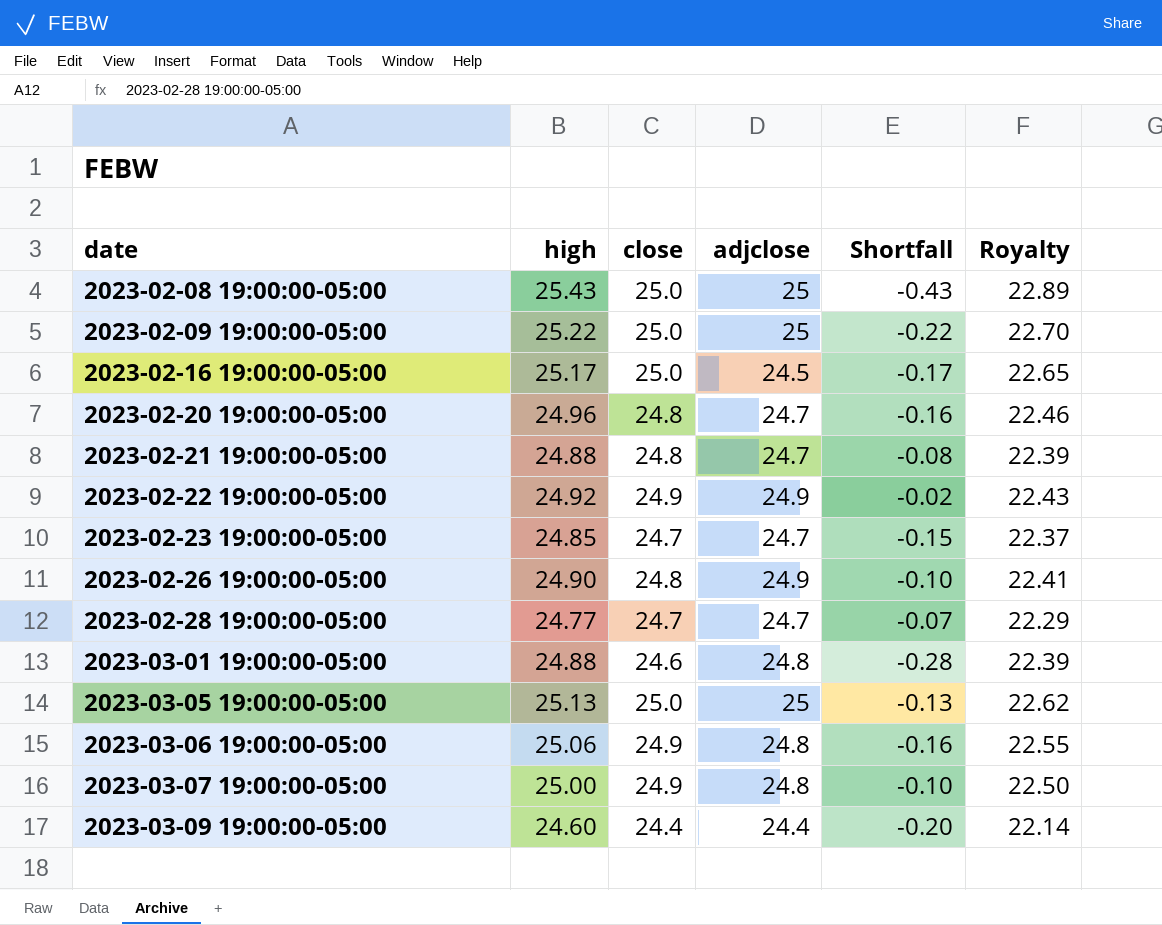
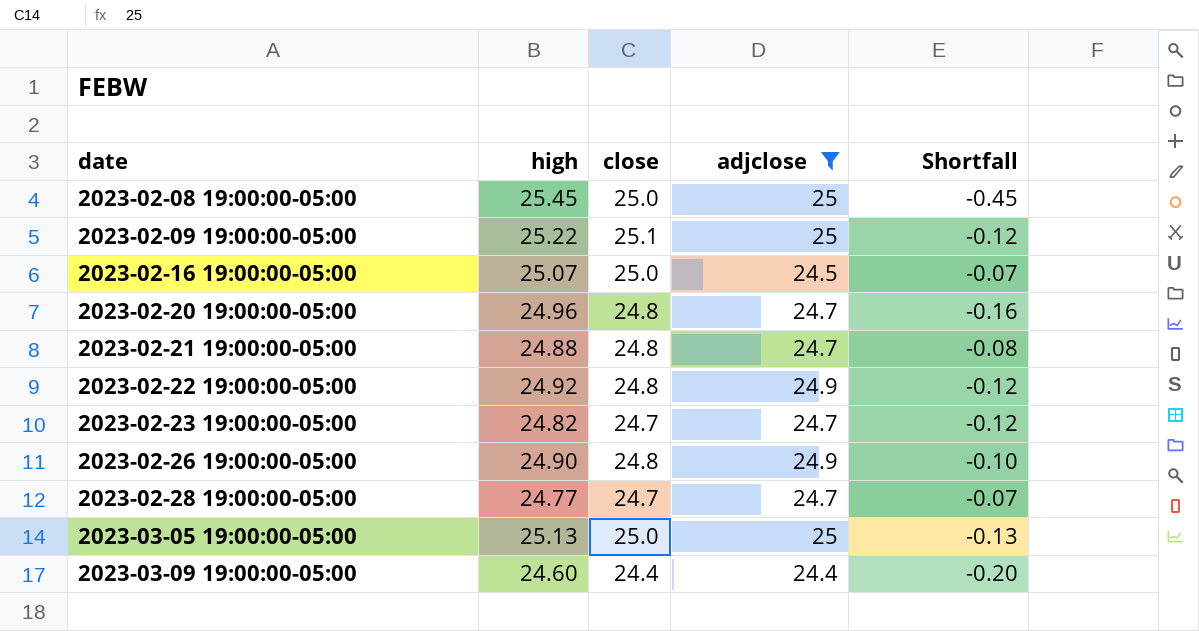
filter: none -> adjclose != 24.8
column Royalty | formula: [high] * 0.9 -> none
2023-02-08 19:00:00-05:00 | high: 25.43 -> 25.45
2023-02-08 19:00:00-05:00 | Shortfall: -0.43 -> -0.45
2023-02-09 19:00:00-05:00 | close: 25.0 -> 25.1
2023-02-09 19:00:00-05:00 | Shortfall: -0.22 -> -0.12
2023-02-16 19:00:00-05:00 | high: 25.17 -> 25.07
2023-02-16 19:00:00-05:00 | Shortfall: -0.17 -> -0.07
2023-02-22 19:00:00-05:00 | close: 24.9 -> 24.8
2023-02-22 19:00:00-05:00 | Shortfall: -0.02 -> -0.12
2023-02-23 19:00:00-05:00 | high: 24.85 -> 24.82
2023-02-23 19:00:00-05:00 | Shortfall: -0.15 -> -0.12

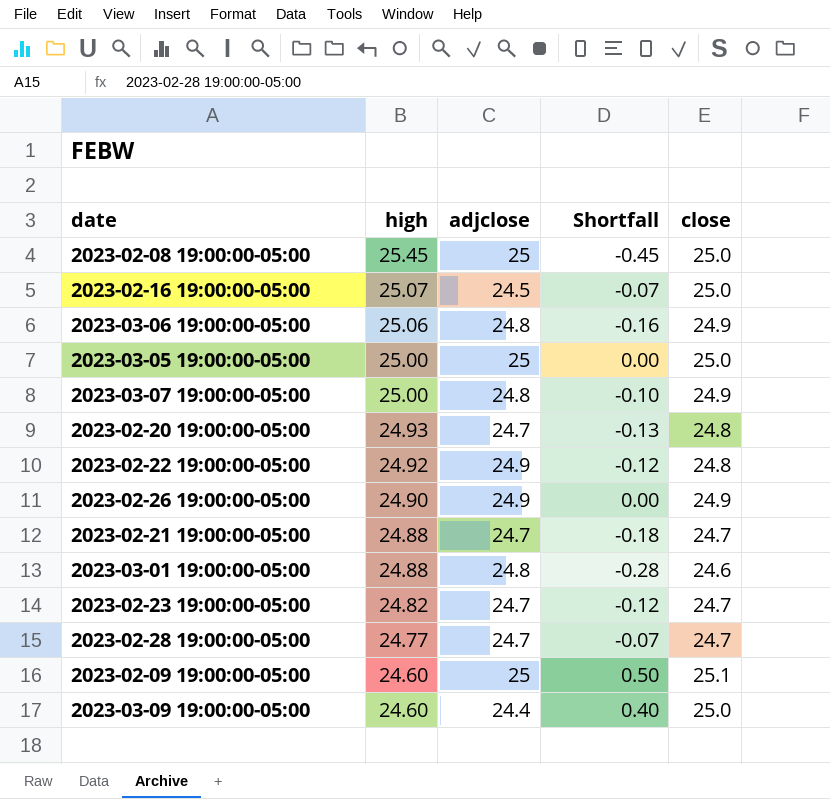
filter: adjclose != 24.8 -> none
row order: date ascending -> high descending
column close | position: 3 -> 5
2023-03-05 19:00:00-05:00 | high: 25.13 -> 25.00
2023-03-05 19:00:00-05:00 | Shortfall: -0.13 -> 0.00
2023-02-20 19:00:00-05:00 | high: 24.96 -> 24.93
2023-02-20 19:00:00-05:00 | Shortfall: -0.16 -> -0.13
2023-02-26 19:00:00-05:00 | Shortfall: -0.10 -> 0.00
2023-02-26 19:00:00-05:00 | close: 24.8 -> 24.9
2023-02-21 19:00:00-05:00 | Shortfall: -0.08 -> -0.18
2023-02-21 19:00:00-05:00 | close: 24.8 -> 24.7
2023-02-09 19:00:00-05:00 | high: 25.22 -> 24.60
2023-02-09 19:00:00-05:00 | Shortfall: -0.12 -> 0.50
2023-03-09 19:00:00-05:00 | Shortfall: -0.20 -> 0.40
2023-03-09 19:00:00-05:00 | close: 24.4 -> 25.0

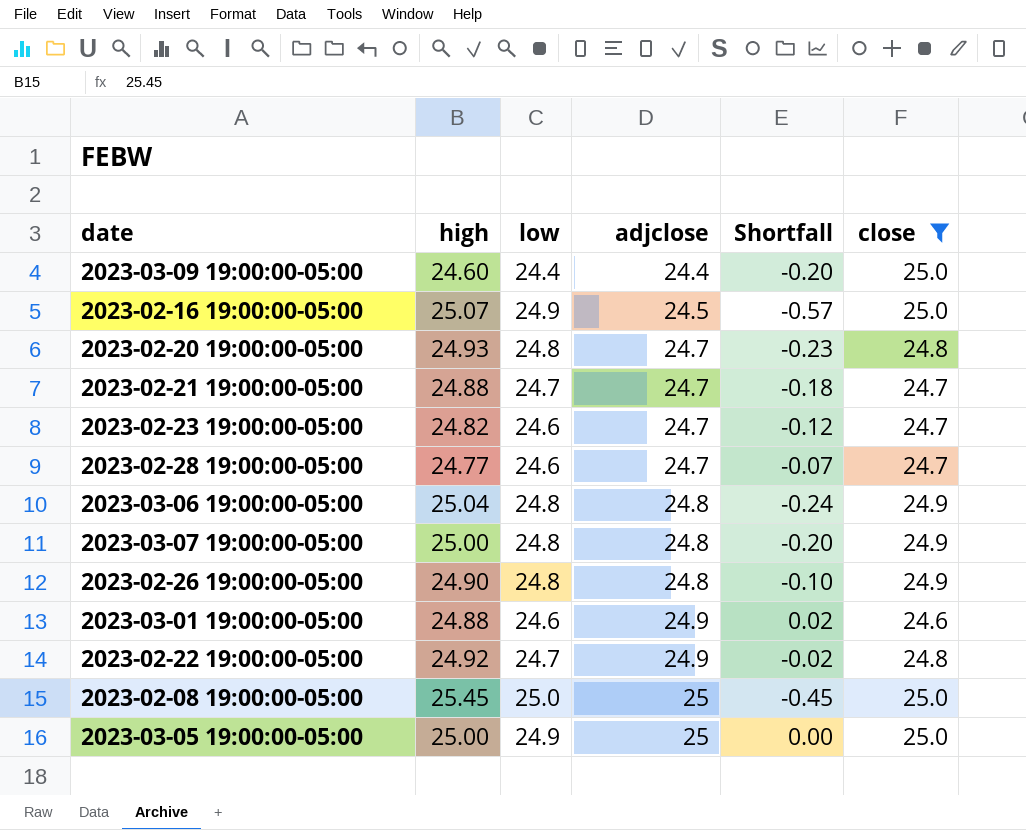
filter: none -> close != 25.1
row order: high descending -> adjclose ascending
column low | position: none -> 3
column Shortfall | formula: [close] - [high] -> [adjclose] - [high]
2023-03-06 19:00:00-05:00 | high: 25.06 -> 25.04
2023-02-26 19:00:00-05:00 | adjclose: 24.9 -> 24.8
2023-03-01 19:00:00-05:00 | adjclose: 24.8 -> 24.9

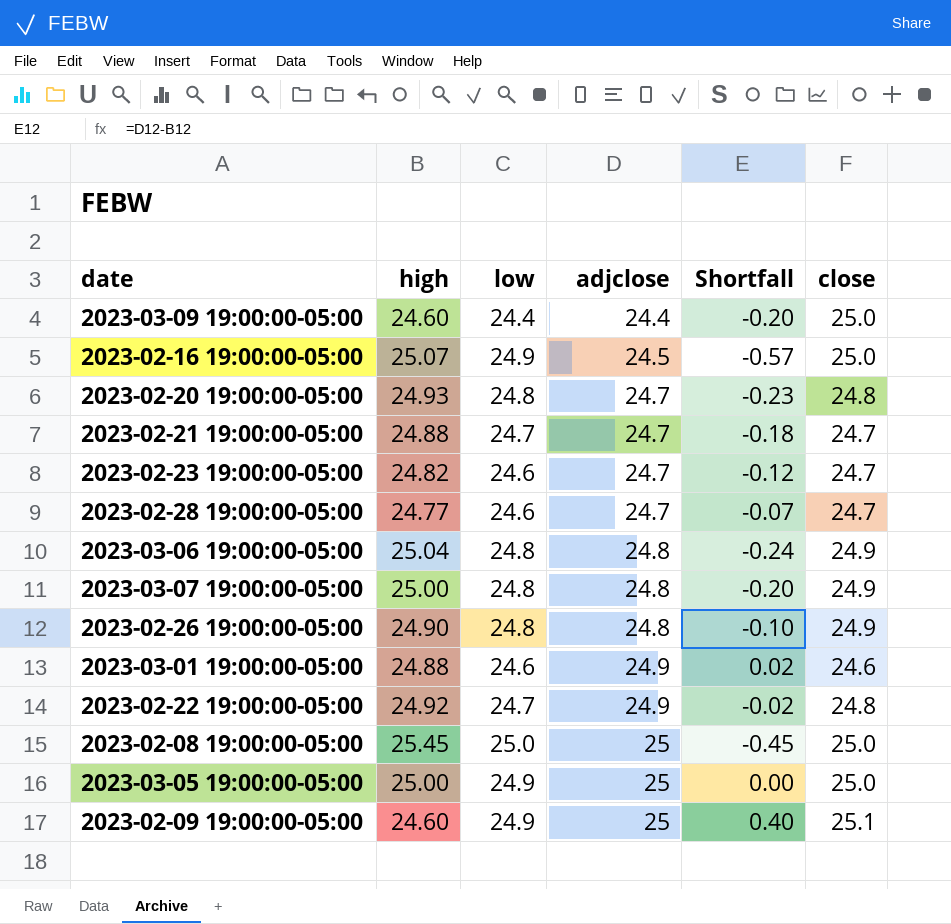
filter: close != 25.1 -> none

